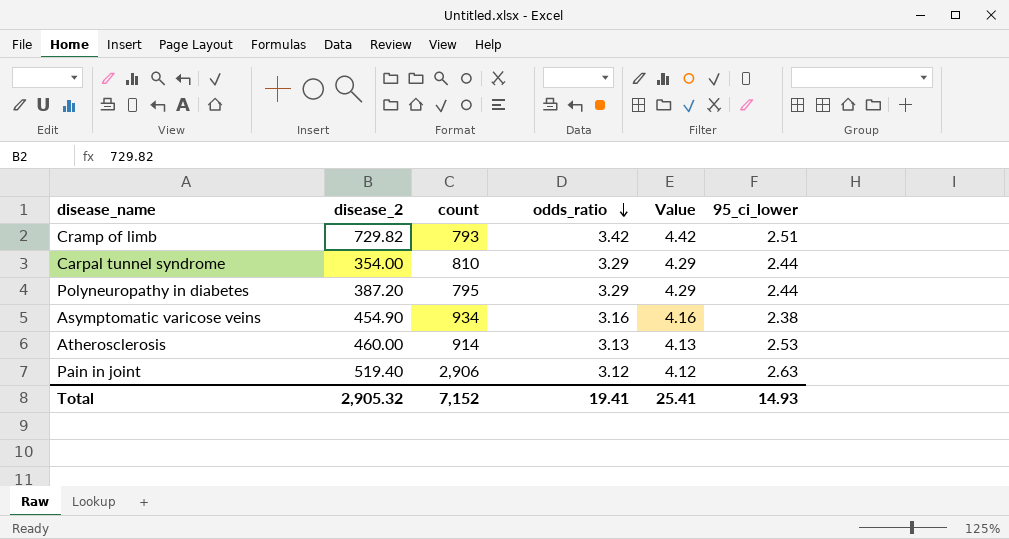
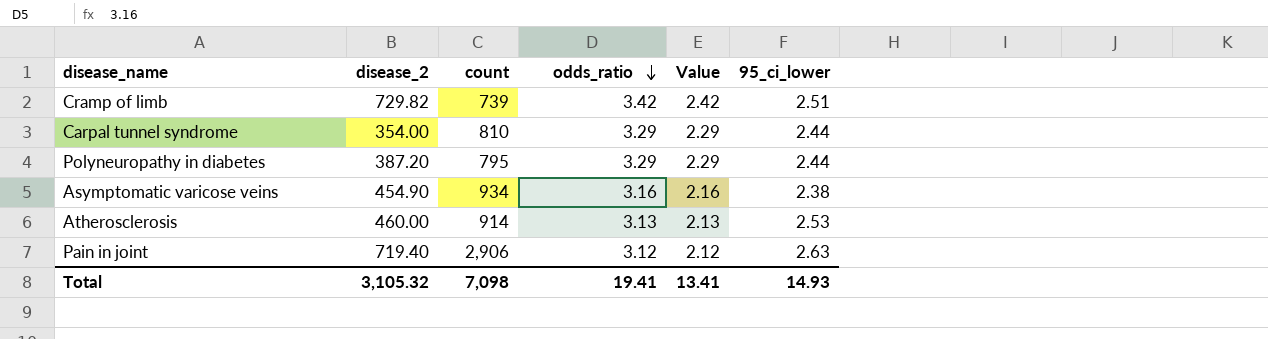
column Value | formula: [odds_ratio] + 1 -> [odds_ratio] - 1
Cramp of limb | count: 793 -> 739
Pain in joint | disease_2: 519.40 -> 719.40
Total | disease_2: 2,905.32 -> 3,105.32
Total | count: 7,152 -> 7,098
Total | Value: 25.41 -> 13.41

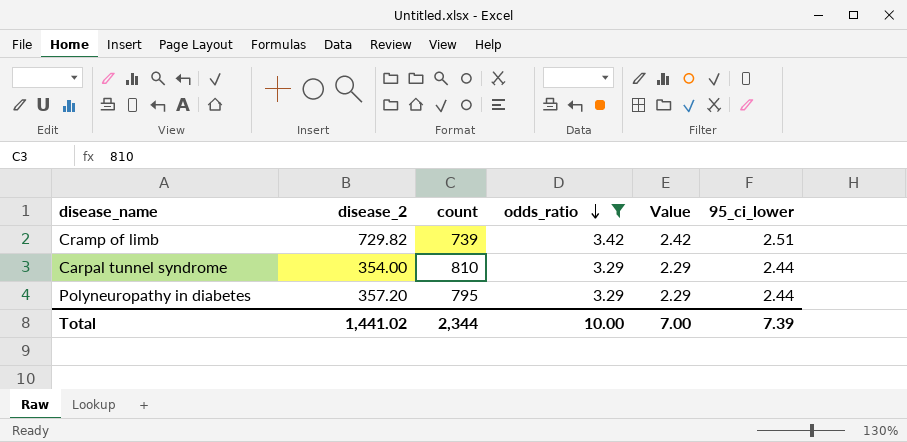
filter: none -> odds_ratio >= 3.29
Polyneuropathy in diabetes | disease_2: 387.20 -> 357.20
Total | disease_2: 3,105.32 -> 1,441.02
Total | count: 7,098 -> 2,344
Total | odds_ratio: 19.41 -> 10.00
Total | Value: 13.41 -> 7.00
Total | 95_ci_lower: 14.93 -> 7.39

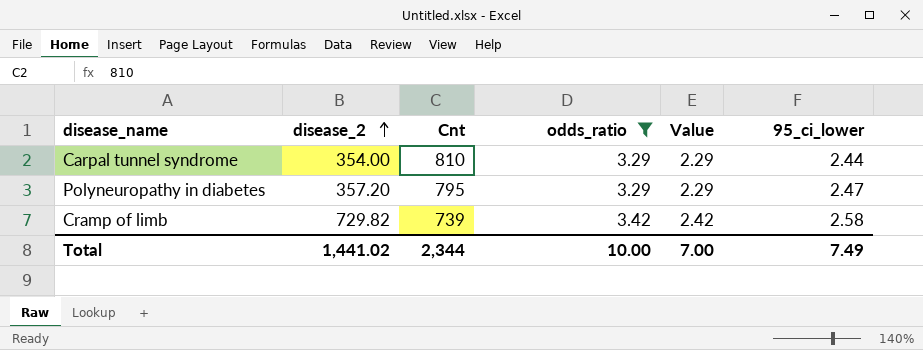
row order: odds_ratio descending -> disease_2 ascending
column name: count -> Cnt
Polyneuropathy in diabetes | 95_ci_lower: 2.44 -> 2.47
Cramp of limb | 95_ci_lower: 2.51 -> 2.58
Total | 95_ci_lower: 7.39 -> 7.49

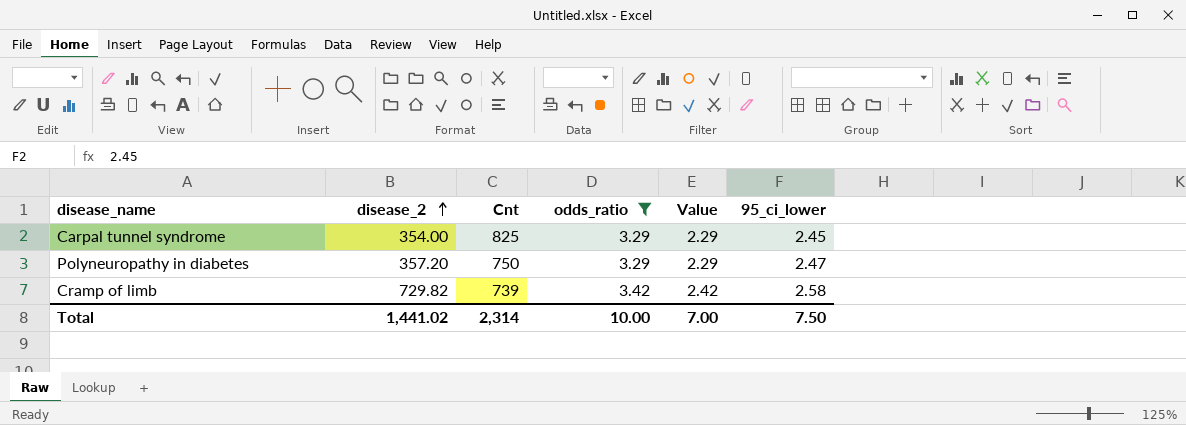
Carpal tunnel syndrome | Cnt: 810 -> 825
Carpal tunnel syndrome | 95_ci_lower: 2.44 -> 2.45
Polyneuropathy in diabetes | Cnt: 795 -> 750
Total | Cnt: 2,344 -> 2,314
Total | 95_ci_lower: 7.49 -> 7.50

